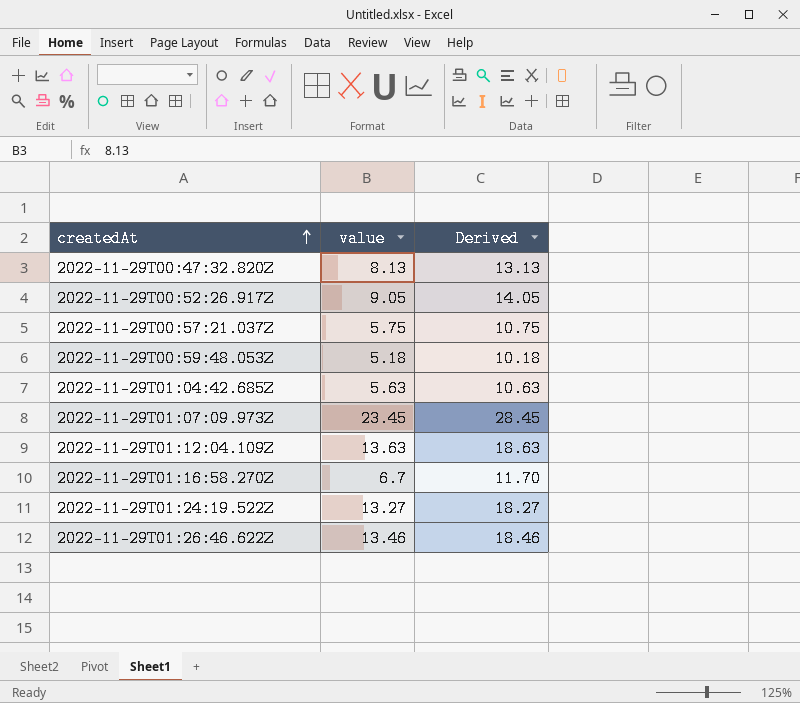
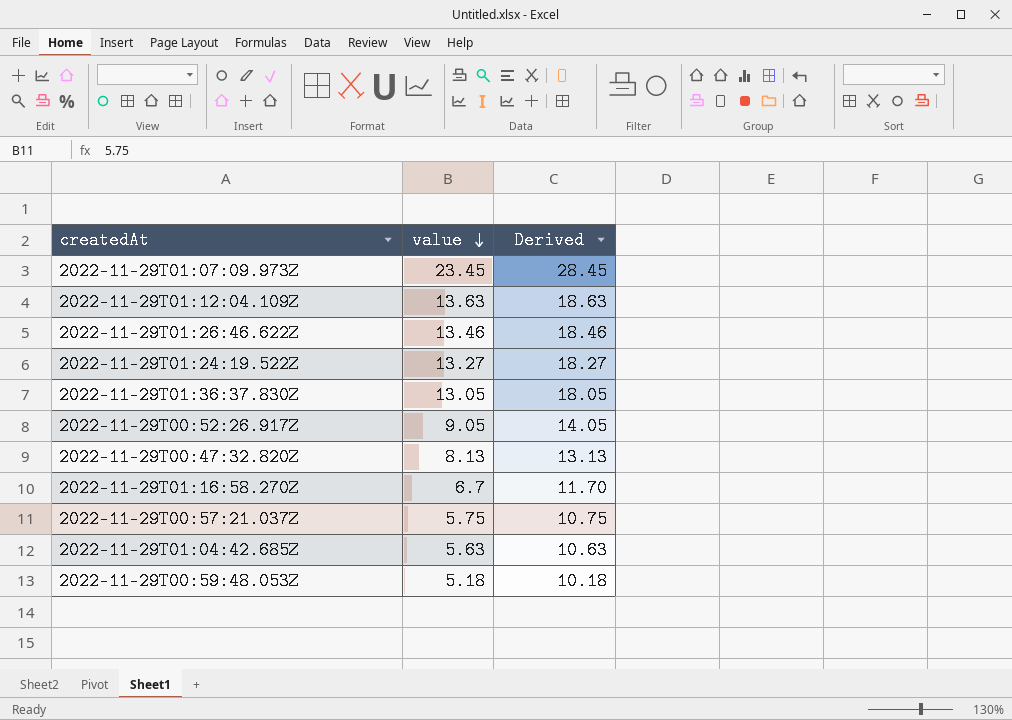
row order: createdAt ascending -> value descending
row 2022-11-29T01:36:37.830Z: none -> 13.05 | 18.05

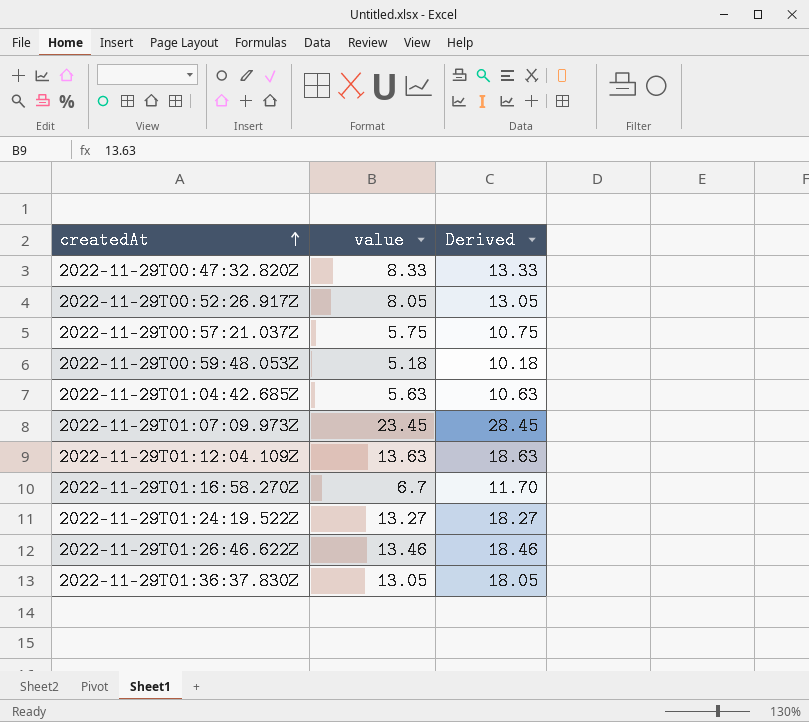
row order: value descending -> createdAt ascending
2022-11-29T00:47:32.820Z | value: 8.13 -> 8.33
2022-11-29T00:47:32.820Z | Derived: 13.13 -> 13.33
2022-11-29T00:52:26.917Z | value: 9.05 -> 8.05
2022-11-29T00:52:26.917Z | Derived: 14.05 -> 13.05

